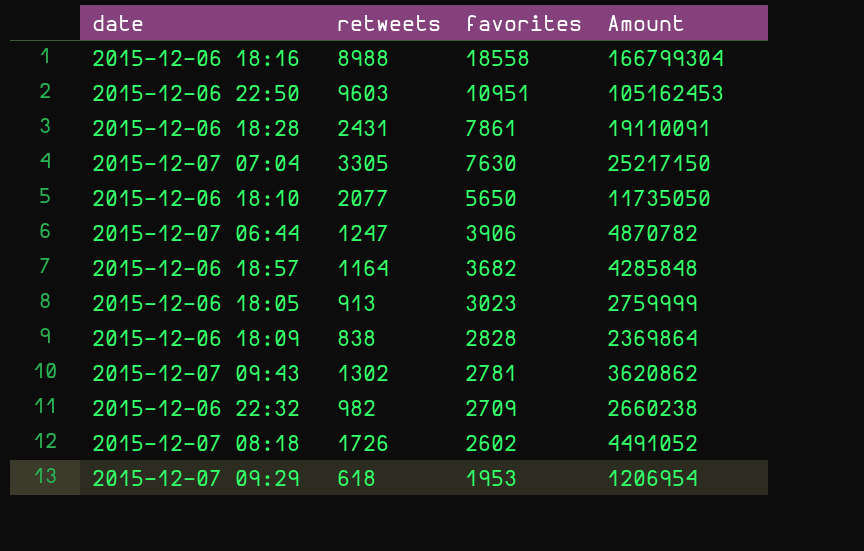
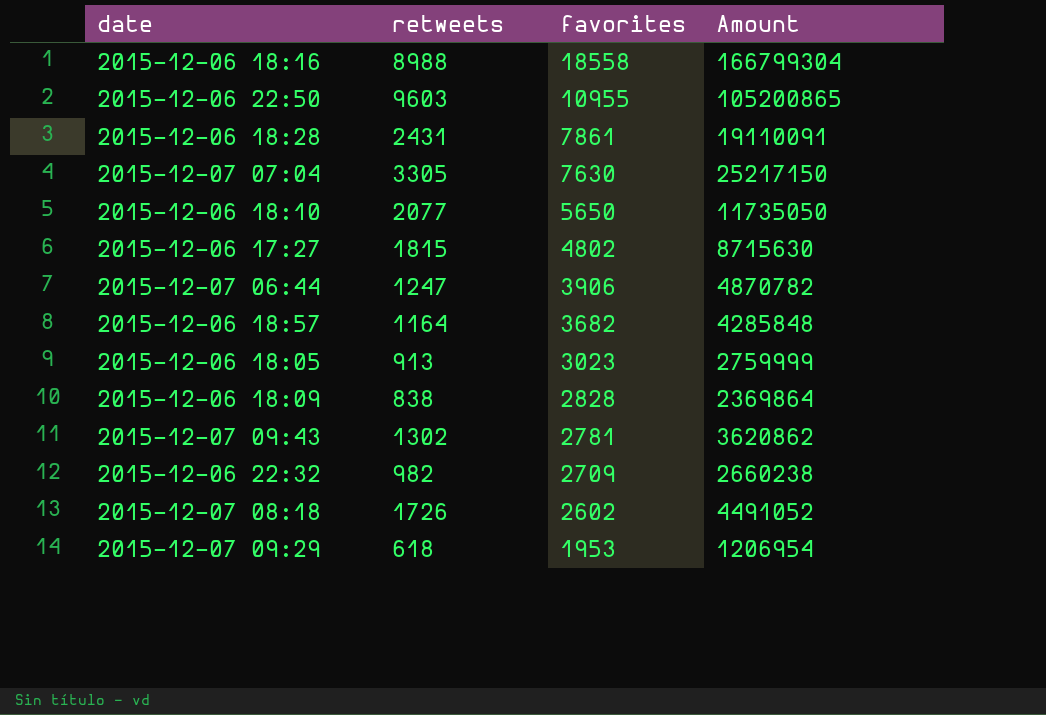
2015-12-06 22:50 | favorites: 10951 -> 10955
2015-12-06 22:50 | Amount: 105162453 -> 105200865
row 2015-12-06 17:27: none -> 1815 | 4802 | 8715630

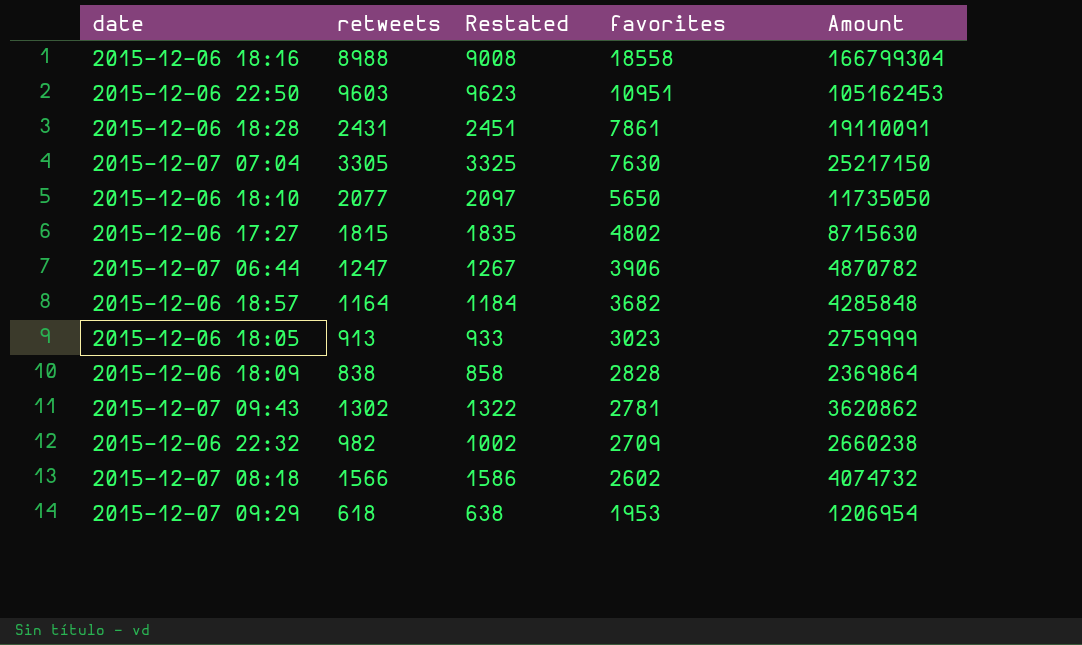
column Restated | formula: none -> [retweets] + 20
2015-12-06 22:50 | favorites: 10955 -> 10951
2015-12-06 22:50 | Amount: 105200865 -> 105162453
2015-12-07 08:18 | retweets: 1726 -> 1566
2015-12-07 08:18 | Amount: 4491052 -> 4074732

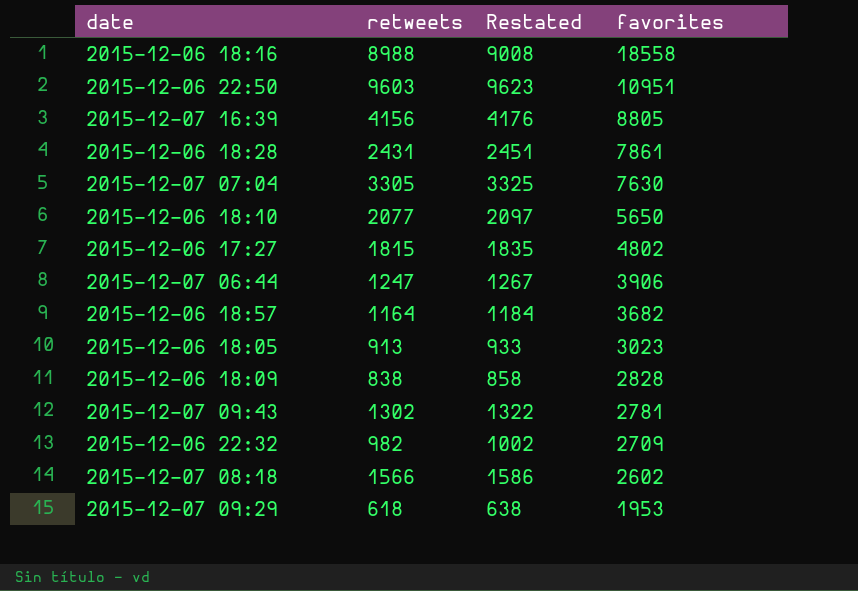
column Amount | formula: [retweets] * [favorites] -> none
row 2015-12-07 16:39: none -> 4156 | 4176 | 8805

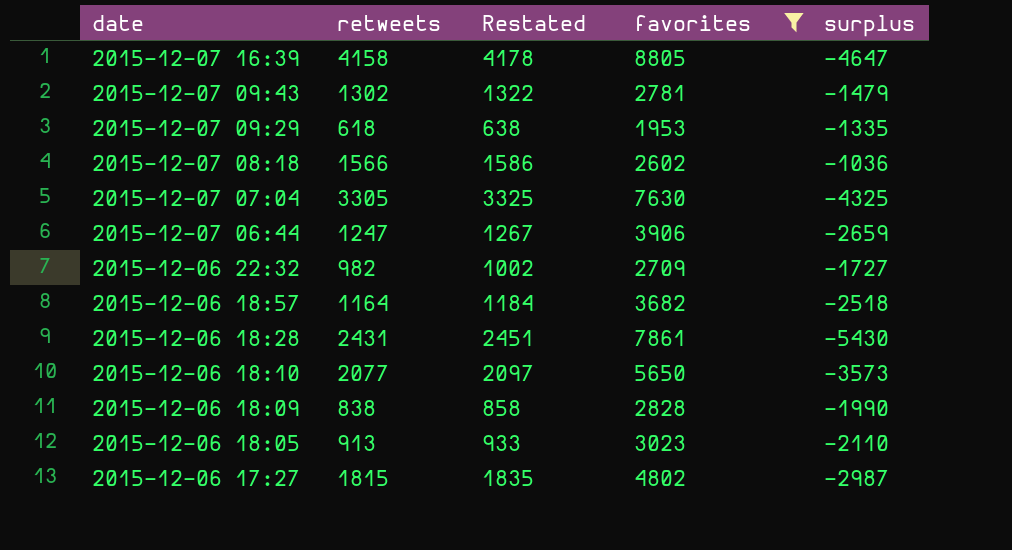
filter: none -> favorites <= 8805
row order: favorites descending -> date descending
column surplus | formula: none -> [retweets] - [favorites]
2015-12-07 16:39 | retweets: 4156 -> 4158
2015-12-07 16:39 | Restated: 4176 -> 4178

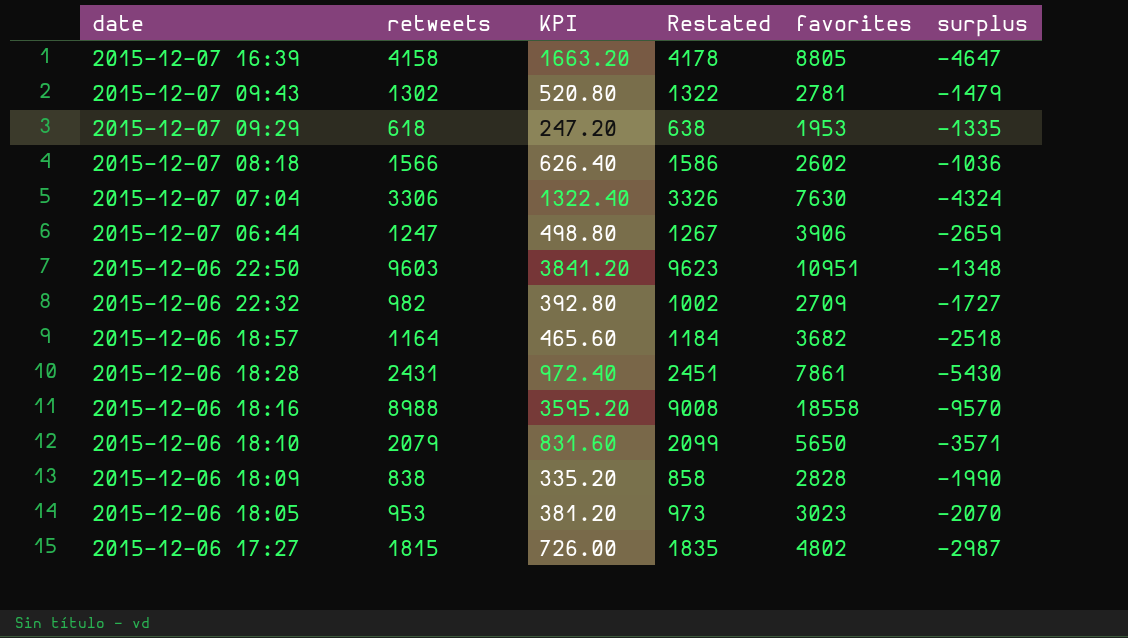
filter: favorites <= 8805 -> none
column KPI | formula: none -> [retweets] * 0.4
2015-12-07 07:04 | retweets: 3305 -> 3306
2015-12-07 07:04 | Restated: 3325 -> 3326
2015-12-07 07:04 | surplus: -4325 -> -4324
2015-12-06 18:10 | retweets: 2077 -> 2079
2015-12-06 18:10 | Restated: 2097 -> 2099
2015-12-06 18:10 | surplus: -3573 -> -3571
2015-12-06 18:05 | retweets: 913 -> 953
2015-12-06 18:05 | Restated: 933 -> 973
2015-12-06 18:05 | surplus: -2110 -> -2070

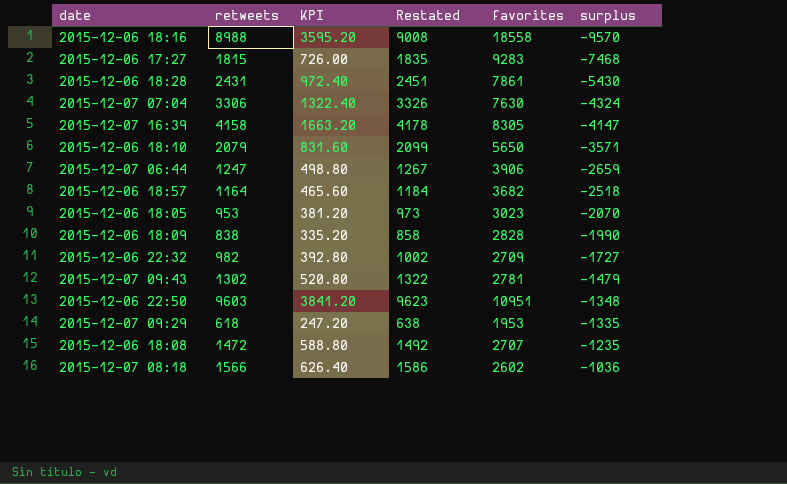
row order: date descending -> surplus ascending
2015-12-06 17:27 | favorites: 4802 -> 9283
2015-12-06 17:27 | surplus: -2987 -> -7468
2015-12-07 16:39 | favorites: 8805 -> 8305
2015-12-07 16:39 | surplus: -4647 -> -4147
row 2015-12-06 18:08: none -> 1472 | 588.80 | 1492 | 2707 | -1235

